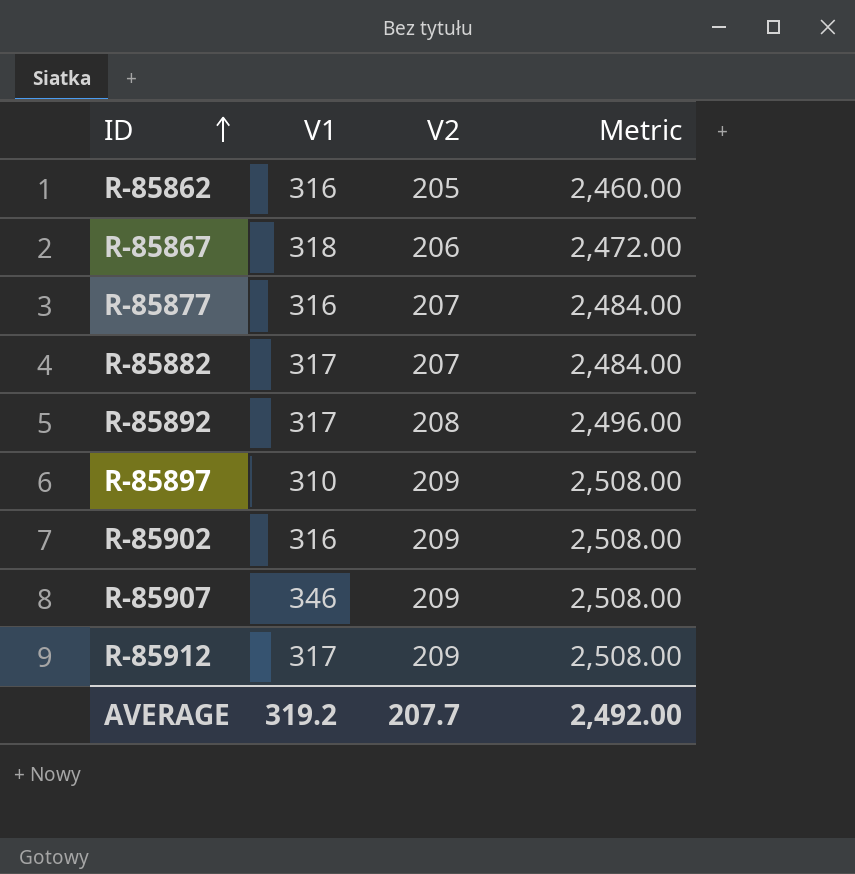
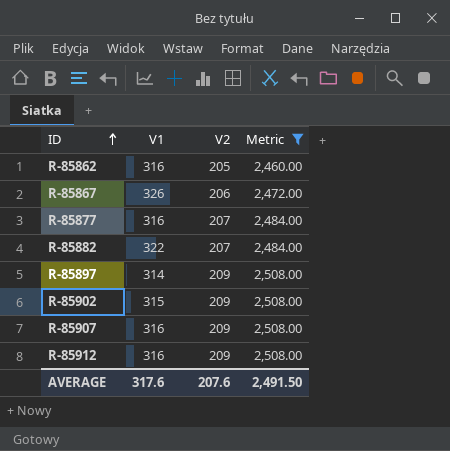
filter: none -> Metric != 2,496.00
R-85867 | V1: 318 -> 326
R-85882 | V1: 317 -> 322
R-85897 | V1: 310 -> 314
R-85902 | V1: 316 -> 315
R-85907 | V1: 346 -> 316
R-85912 | V1: 317 -> 316
AVERAGE | V1: 319.2 -> 317.6
AVERAGE | V2: 207.7 -> 207.6
AVERAGE | Metric: 2,492.00 -> 2,491.50

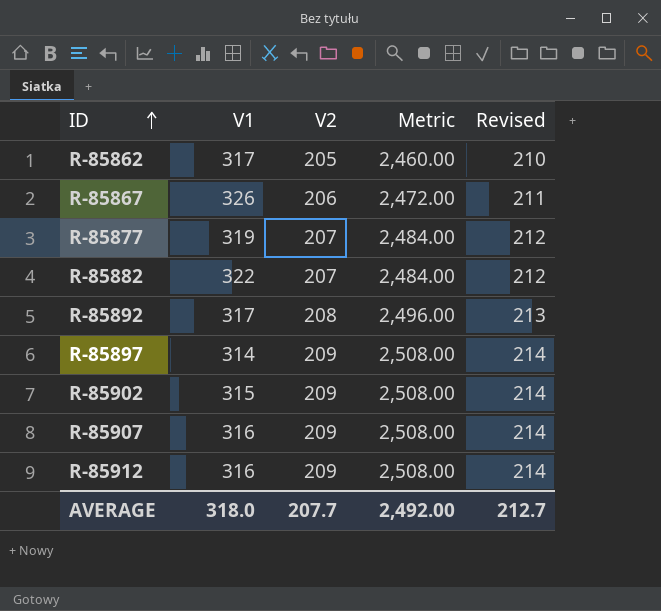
filter: Metric != 2,496.00 -> none
column Revised | formula: none -> [V2] + 5
R-85862 | V1: 316 -> 317
R-85877 | V1: 316 -> 319
AVERAGE | V1: 317.6 -> 318.0
AVERAGE | V2: 207.6 -> 207.7
AVERAGE | Metric: 2,491.50 -> 2,492.00

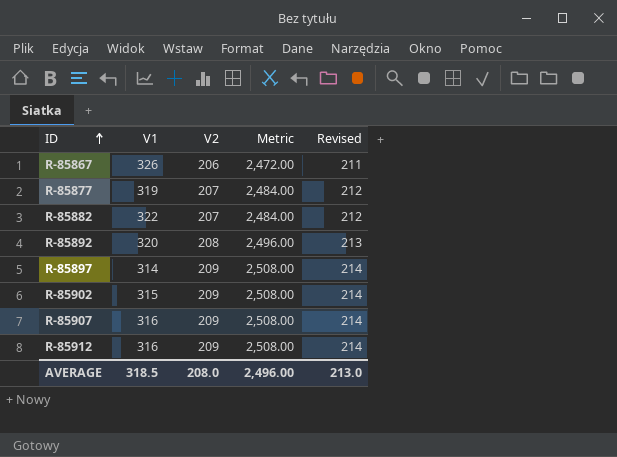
row R-85862: 317 | 205 | 2,460.00 | 210 -> none
R-85892 | V1: 317 -> 320
AVERAGE | V1: 318.0 -> 318.5
AVERAGE | V2: 207.7 -> 208.0
AVERAGE | Metric: 2,492.00 -> 2,496.00
AVERAGE | Revised: 212.7 -> 213.0

